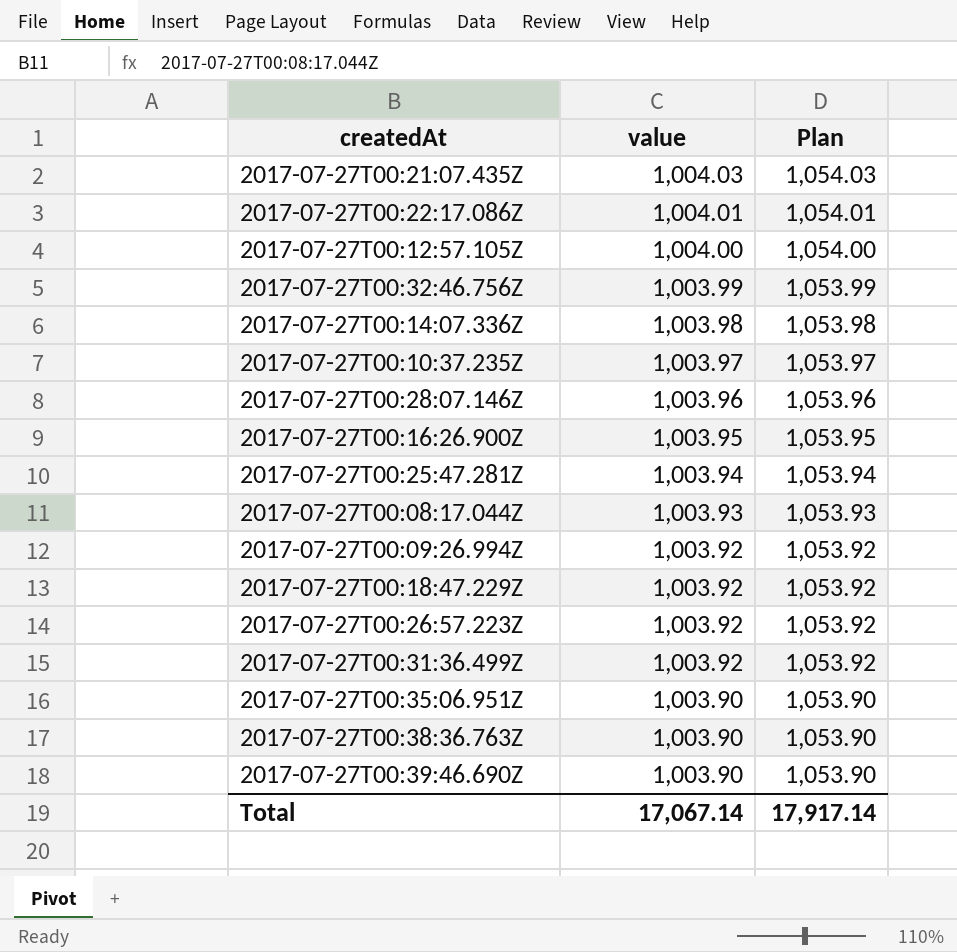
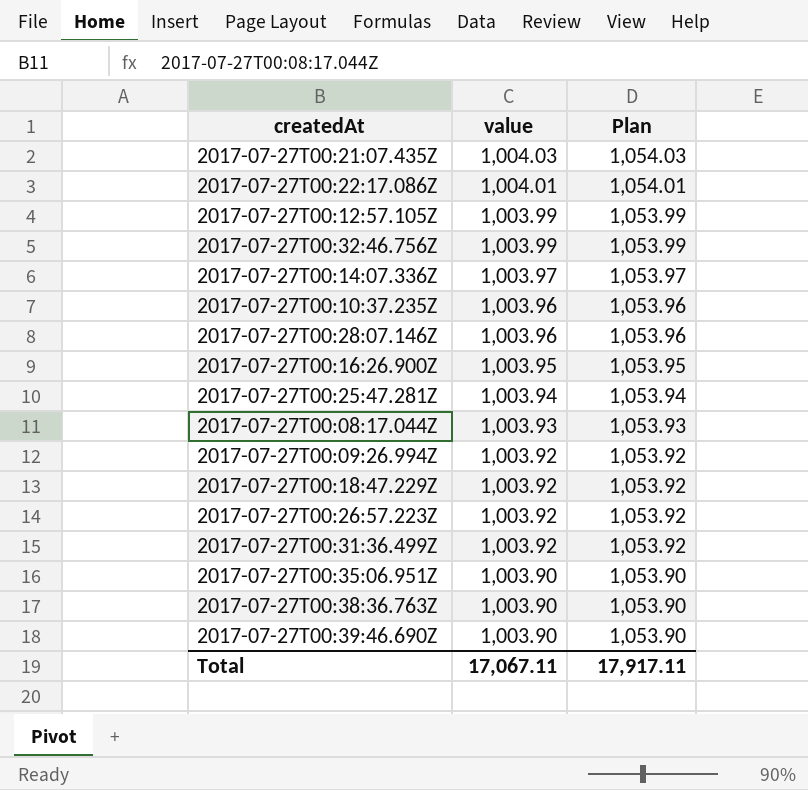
2017-07-27T00:12:57.105Z | value: 1,004.00 -> 1,003.99
2017-07-27T00:12:57.105Z | Plan: 1,054.00 -> 1,053.99
2017-07-27T00:14:07.336Z | value: 1,003.98 -> 1,003.97
2017-07-27T00:14:07.336Z | Plan: 1,053.98 -> 1,053.97
2017-07-27T00:10:37.235Z | value: 1,003.97 -> 1,003.96
2017-07-27T00:10:37.235Z | Plan: 1,053.97 -> 1,053.96
Total | value: 17,067.14 -> 17,067.11
Total | Plan: 17,917.14 -> 17,917.11

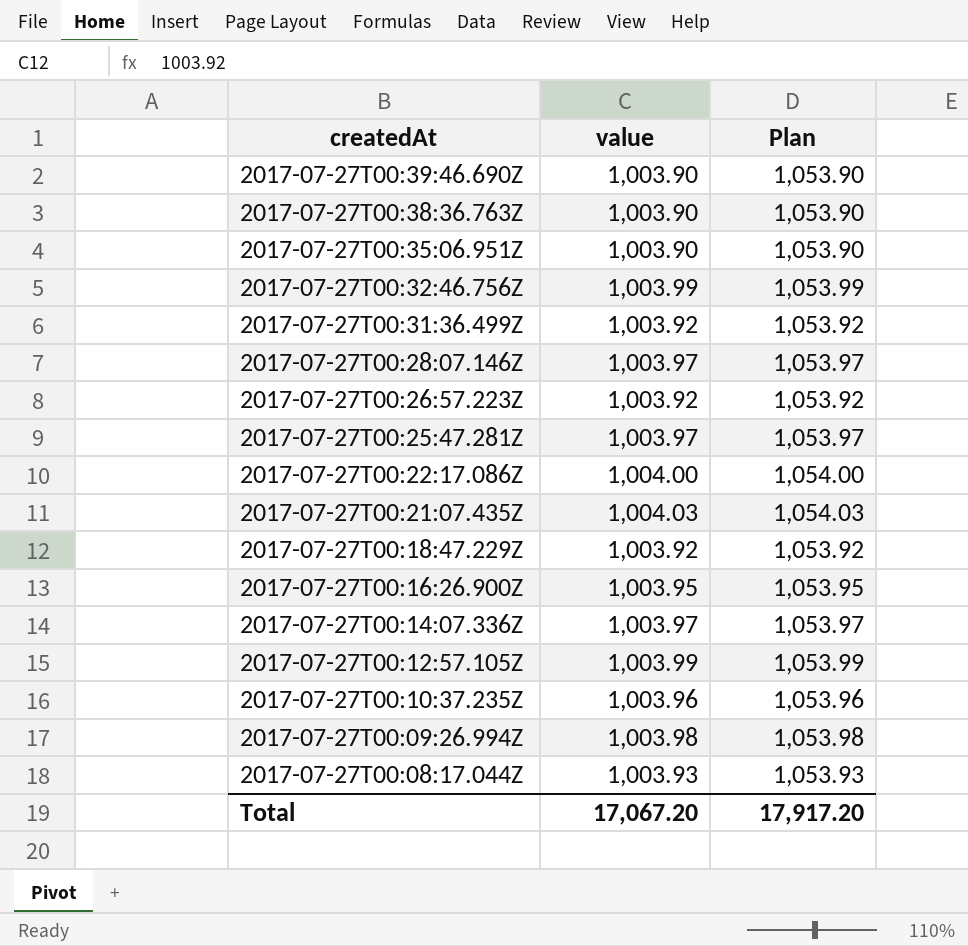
row order: value descending -> createdAt descending
2017-07-27T00:28:07.146Z | value: 1,003.96 -> 1,003.97
2017-07-27T00:28:07.146Z | Plan: 1,053.96 -> 1,053.97
2017-07-27T00:25:47.281Z | value: 1,003.94 -> 1,003.97
2017-07-27T00:25:47.281Z | Plan: 1,053.94 -> 1,053.97
2017-07-27T00:22:17.086Z | value: 1,004.01 -> 1,004.00
2017-07-27T00:22:17.086Z | Plan: 1,054.01 -> 1,054.00
2017-07-27T00:09:26.994Z | value: 1,003.92 -> 1,003.98
2017-07-27T00:09:26.994Z | Plan: 1,053.92 -> 1,053.98
Total | value: 17,067.11 -> 17,067.20
Total | Plan: 17,917.11 -> 17,917.20

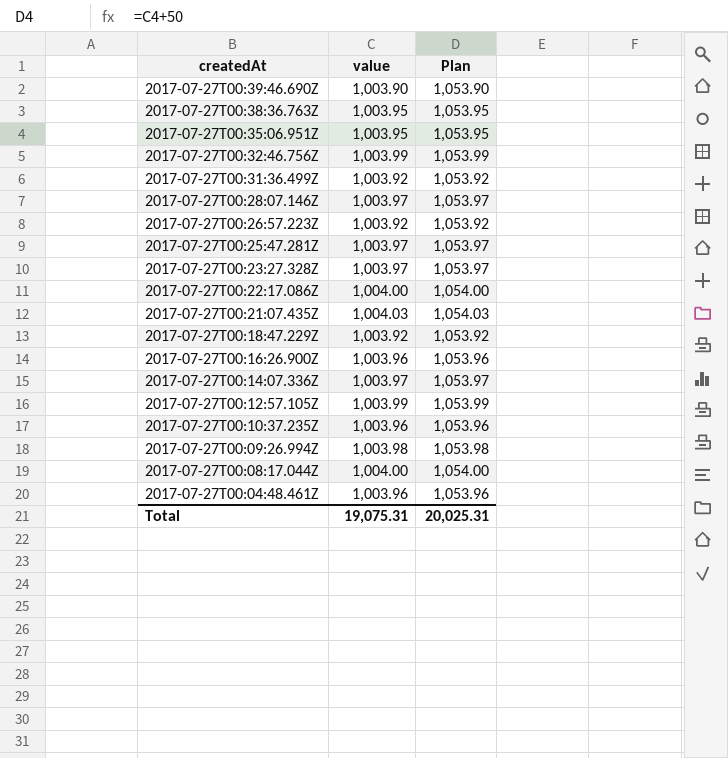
2017-07-27T00:38:36.763Z | value: 1,003.90 -> 1,003.95
2017-07-27T00:38:36.763Z | Plan: 1,053.90 -> 1,053.95
2017-07-27T00:35:06.951Z | value: 1,003.90 -> 1,003.95
2017-07-27T00:35:06.951Z | Plan: 1,053.90 -> 1,053.95
row 2017-07-27T00:23:27.328Z: none -> 1,003.97 | 1,053.97
2017-07-27T00:16:26.900Z | value: 1,003.95 -> 1,003.96
2017-07-27T00:16:26.900Z | Plan: 1,053.95 -> 1,053.96
2017-07-27T00:08:17.044Z | value: 1,003.93 -> 1,004.00
2017-07-27T00:08:17.044Z | Plan: 1,053.93 -> 1,054.00
row 2017-07-27T00:04:48.461Z: none -> 1,003.96 | 1,053.96
Total | value: 17,067.20 -> 19,075.31
Total | Plan: 17,917.20 -> 20,025.31

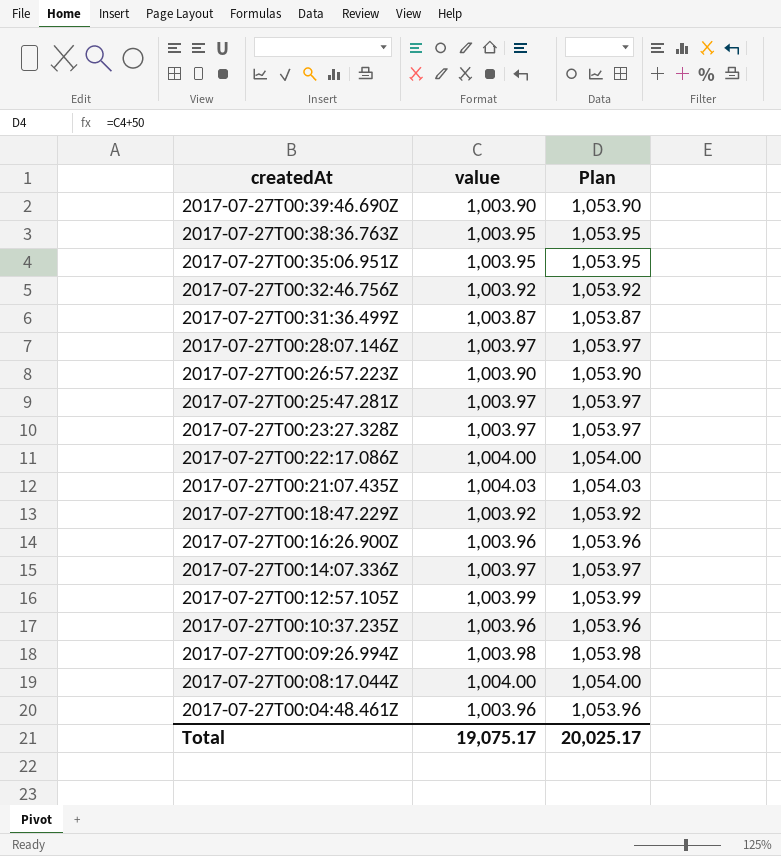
2017-07-27T00:32:46.756Z | value: 1,003.99 -> 1,003.92
2017-07-27T00:32:46.756Z | Plan: 1,053.99 -> 1,053.92
2017-07-27T00:31:36.499Z | value: 1,003.92 -> 1,003.87
2017-07-27T00:31:36.499Z | Plan: 1,053.92 -> 1,053.87
2017-07-27T00:26:57.223Z | value: 1,003.92 -> 1,003.90
2017-07-27T00:26:57.223Z | Plan: 1,053.92 -> 1,053.90
Total | value: 19,075.31 -> 19,075.17
Total | Plan: 20,025.31 -> 20,025.17

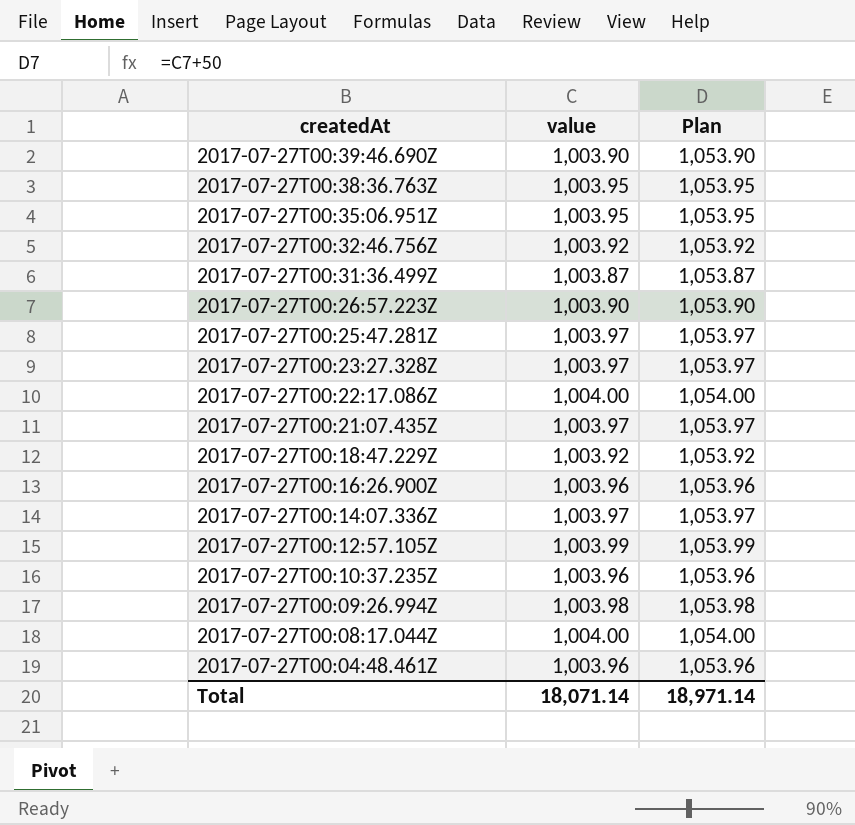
row 2017-07-27T00:28:07.146Z: 1,003.97 | 1,053.97 -> none
2017-07-27T00:21:07.435Z | value: 1,004.03 -> 1,003.97
2017-07-27T00:21:07.435Z | Plan: 1,054.03 -> 1,053.97
Total | value: 19,075.17 -> 18,071.14
Total | Plan: 20,025.17 -> 18,971.14

